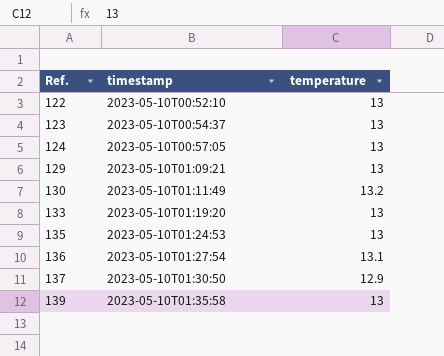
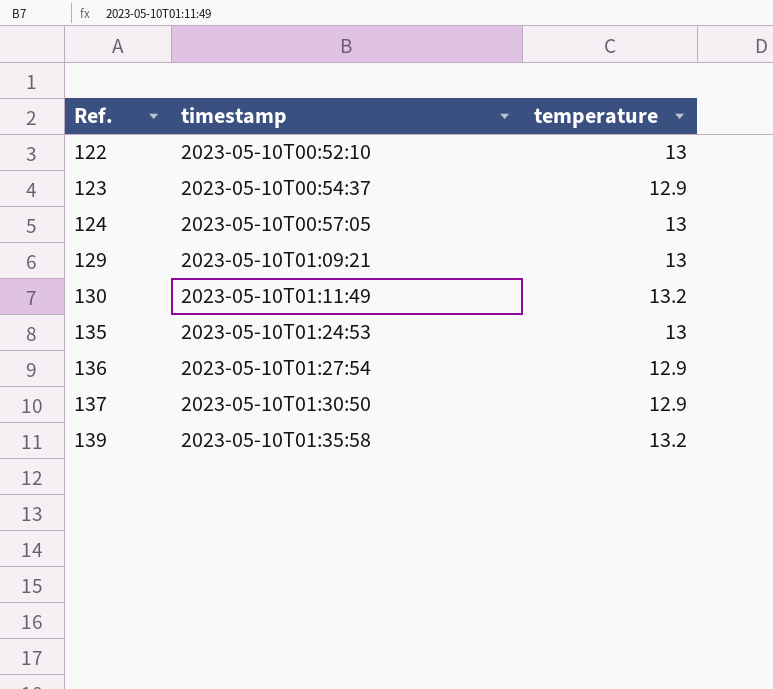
row 133: 2023-05-10T01:19:20 | 13 -> none
123 | temperature: 13 -> 12.9
136 | temperature: 13.1 -> 12.9
139 | temperature: 13 -> 13.2

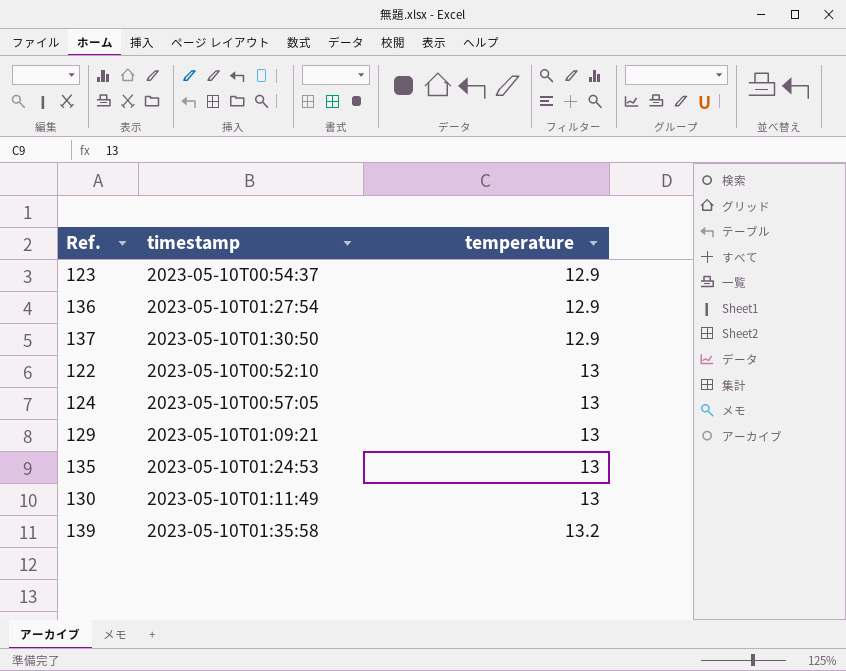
row order: Ref. ascending -> temperature ascending
130 | temperature: 13.2 -> 13

